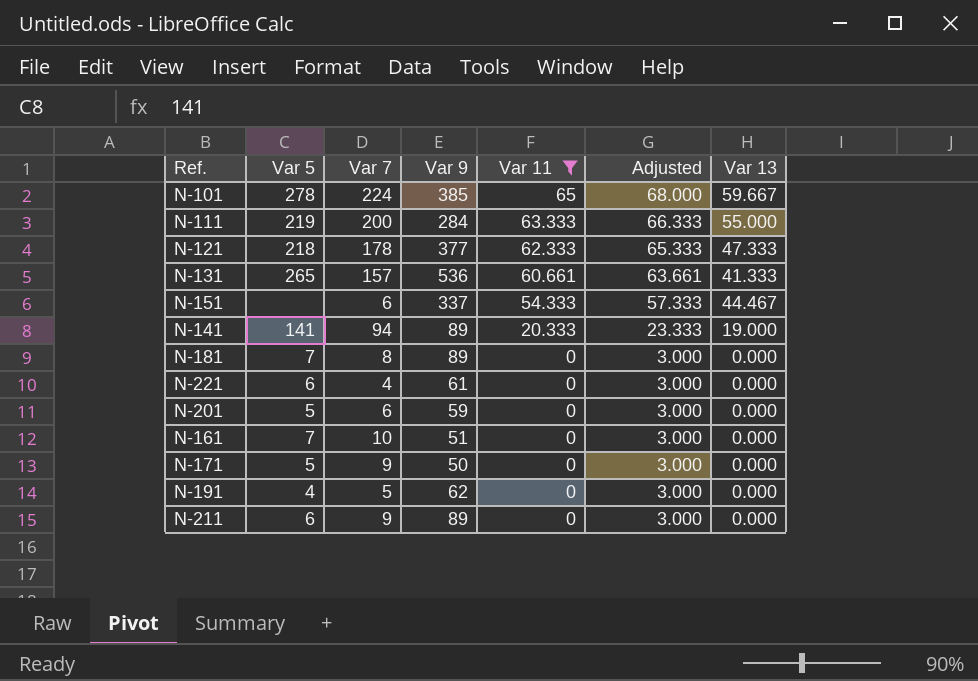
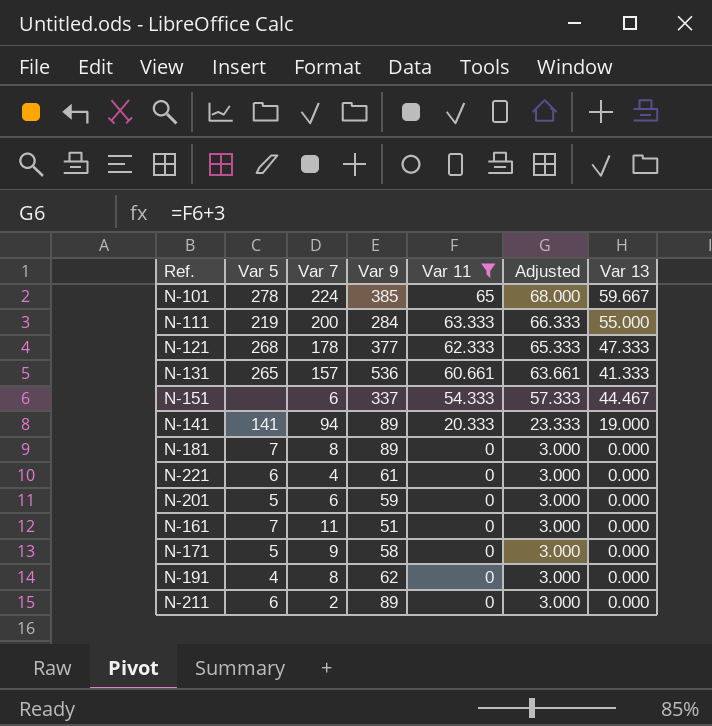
N-121 | Var 5: 218 -> 268
N-161 | Var 7: 10 -> 11
N-171 | Var 9: 50 -> 58
N-191 | Var 7: 5 -> 8
N-211 | Var 7: 9 -> 2

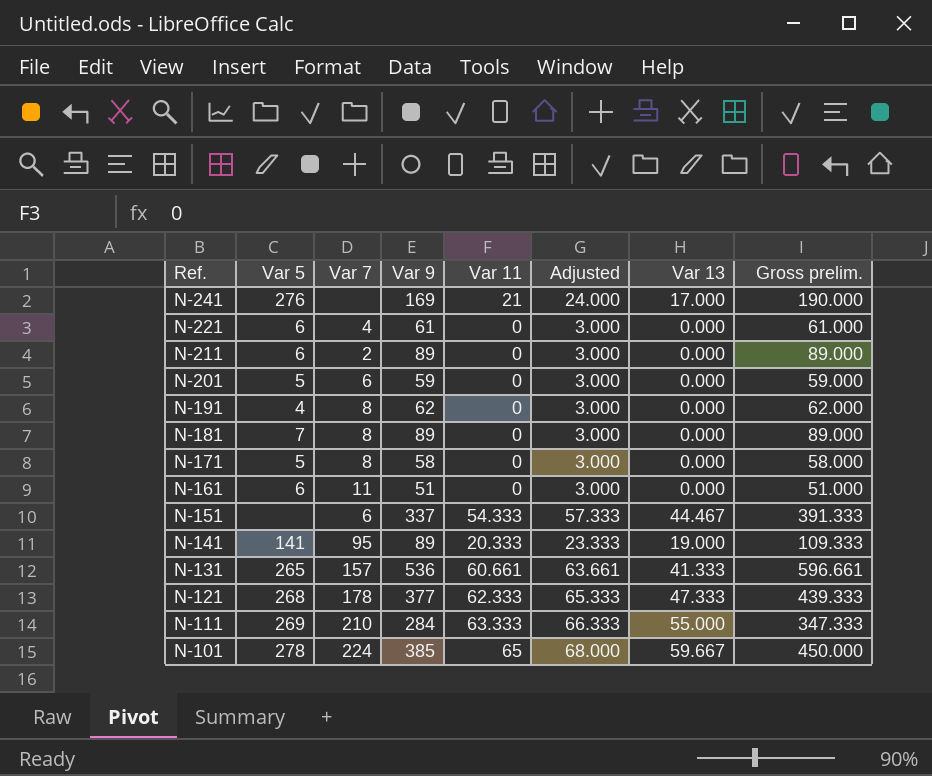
filter: Var 11 != 21 -> none
row order: Var 11 descending -> Ref. descending
column Gross prelim. | formula: none -> [Var 9] + [Var 11]
N-171 | Var 7: 9 -> 8
N-161 | Var 5: 7 -> 6
N-141 | Var 7: 94 -> 95
N-111 | Var 5: 219 -> 269
N-111 | Var 7: 200 -> 210

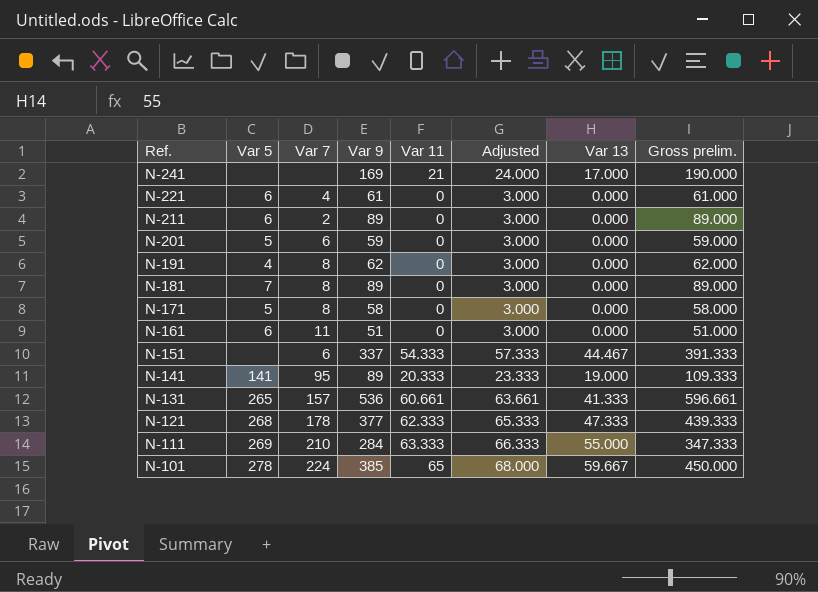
N-241 | Var 5: 276 -> none

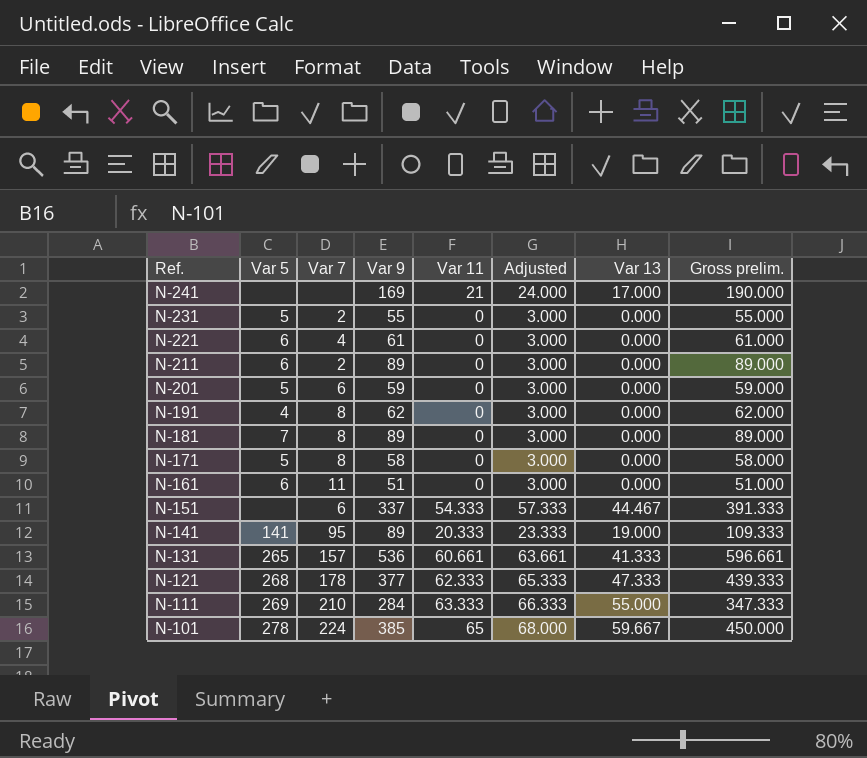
row N-231: none -> 5 | 2 | 55 | 0 | 3.000 | 0.000 | 55.000

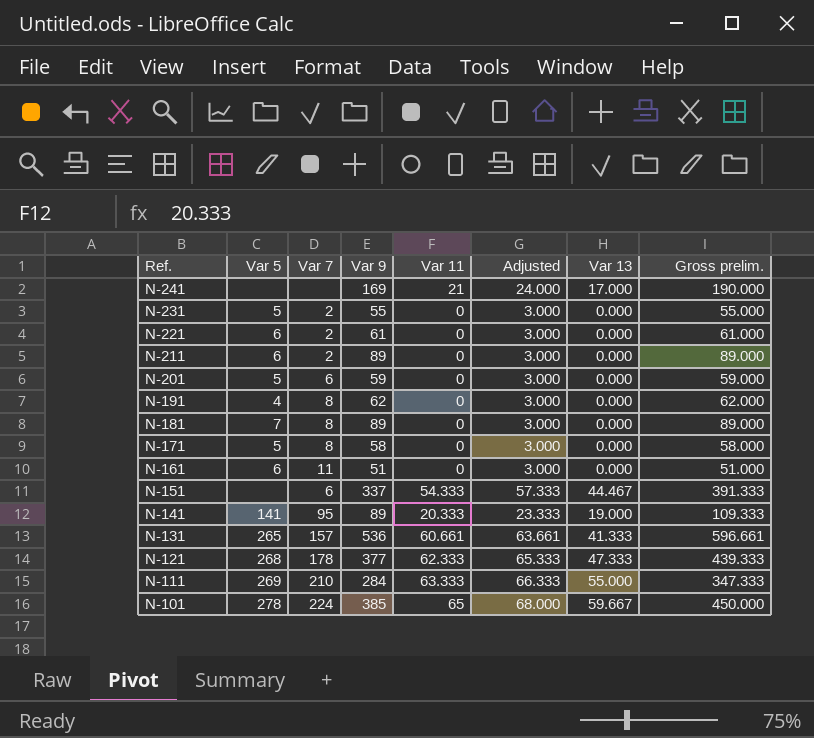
N-221 | Var 7: 4 -> 2

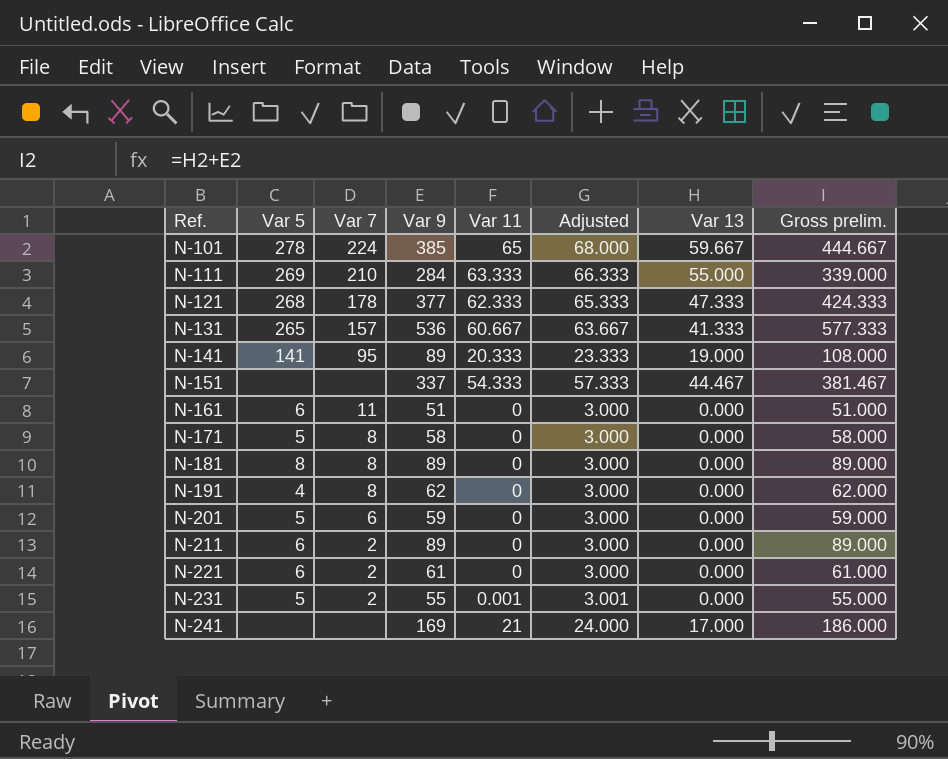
row order: Ref. descending -> Ref. ascending
column Gross prelim. | formula: [Var 9] + [Var 11] -> [Var 9] + [Var 13]
N-131 | Var 11: 60.661 -> 60.667
N-131 | Adjusted: 63.661 -> 63.667
N-151 | Var 7: 6 -> none
N-181 | Var 5: 7 -> 8
N-231 | Var 11: 0 -> 0.001
N-231 | Adjusted: 3.000 -> 3.001

